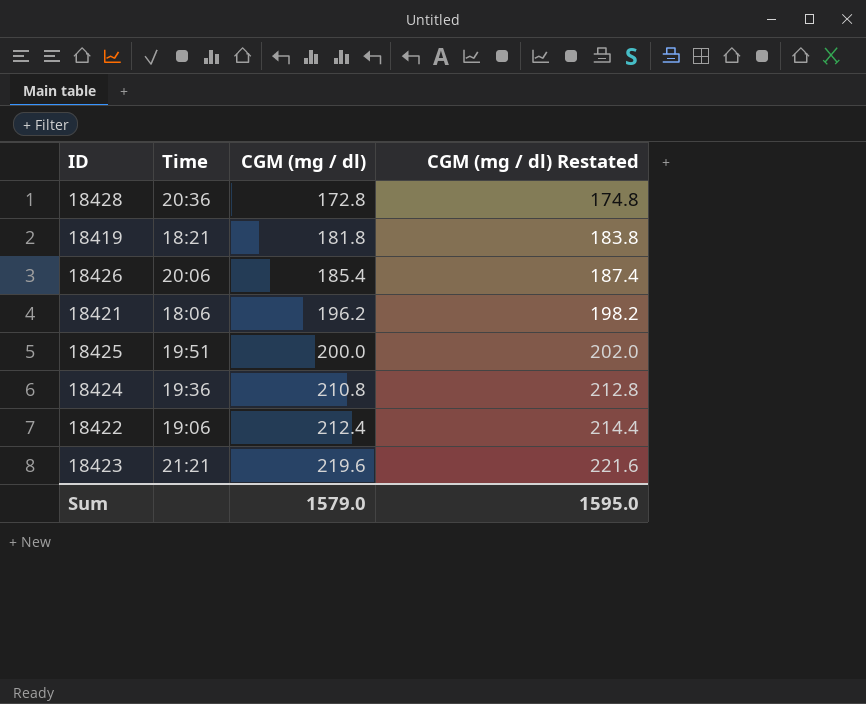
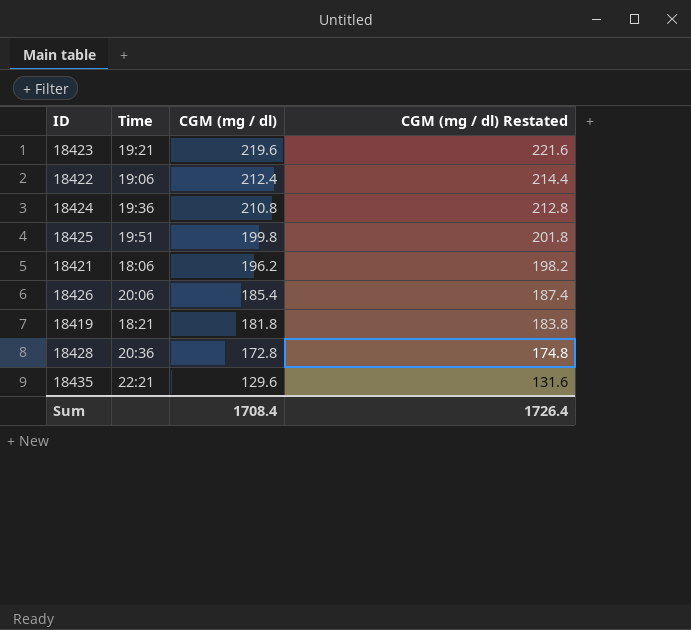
row order: CGM (mg / dl) ascending -> CGM (mg / dl) descending
18423 | Time: 21:21 -> 19:21
18425 | CGM (mg / dl): 200.0 -> 199.8
18425 | CGM (mg / dl) Restated: 202.0 -> 201.8
row 18435: none -> 22:21 | 129.6 | 131.6
Sum | CGM (mg / dl): 1579.0 -> 1708.4
Sum | CGM (mg / dl) Restated: 1595.0 -> 1726.4

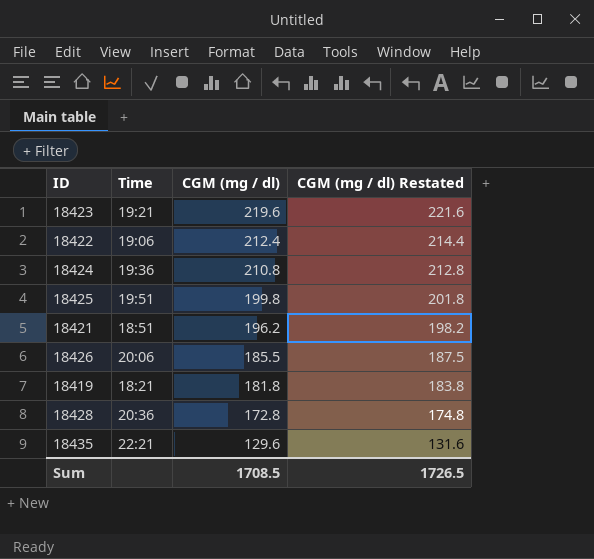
18421 | Time: 18:06 -> 18:51
18426 | CGM (mg / dl): 185.4 -> 185.5
18426 | CGM (mg / dl) Restated: 187.4 -> 187.5
Sum | CGM (mg / dl): 1708.4 -> 1708.5
Sum | CGM (mg / dl) Restated: 1726.4 -> 1726.5

